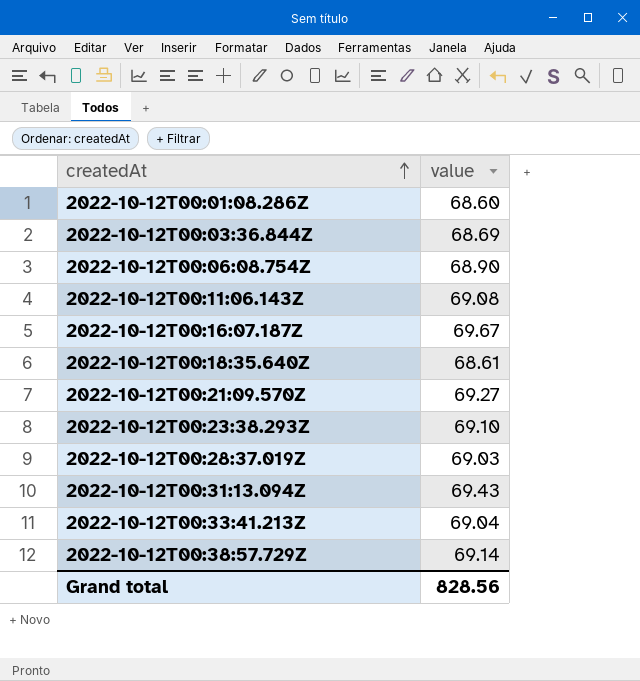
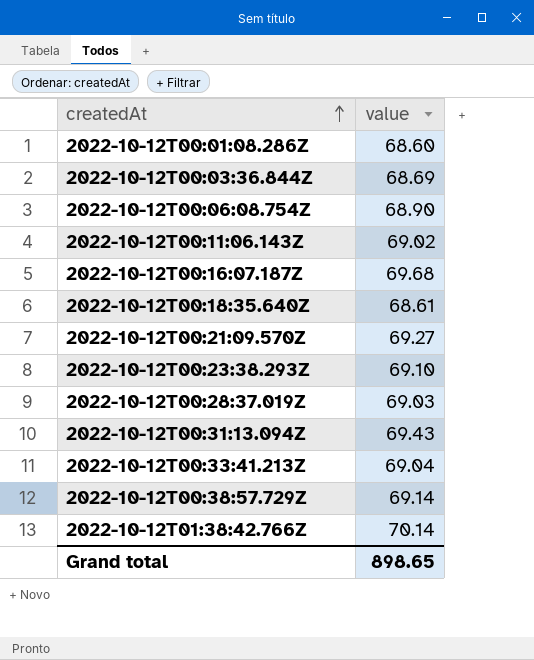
2022-10-12T00:11:06.143Z | value: 69.08 -> 69.02
2022-10-12T00:16:07.187Z | value: 69.67 -> 69.68
row 2022-10-12T01:38:42.766Z: none -> 70.14
Grand total | value: 828.56 -> 898.65

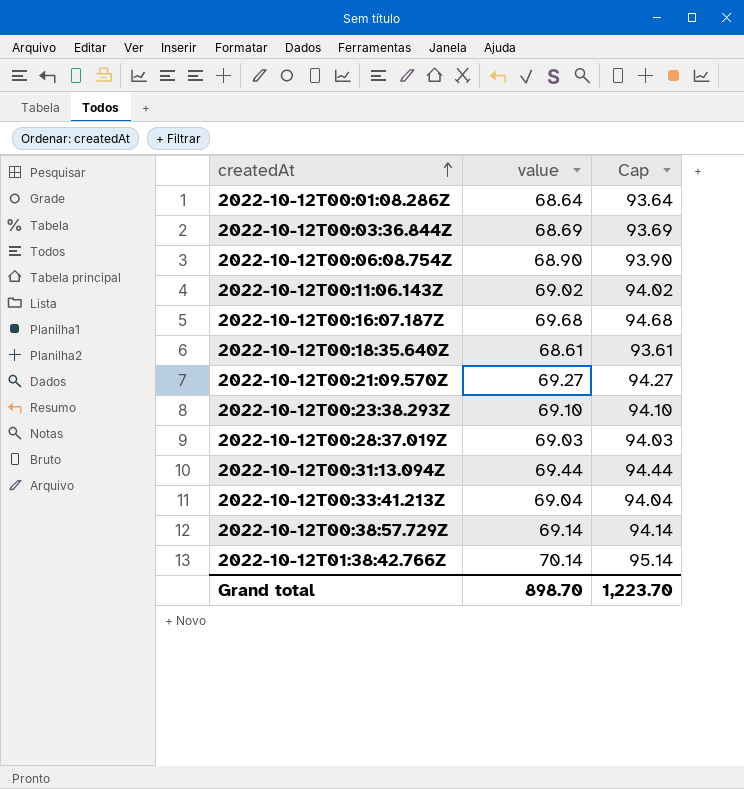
column Cap | formula: none -> [value] + 25
2022-10-12T00:01:08.286Z | value: 68.60 -> 68.64
2022-10-12T00:31:13.094Z | value: 69.43 -> 69.44
Grand total | value: 898.65 -> 898.70

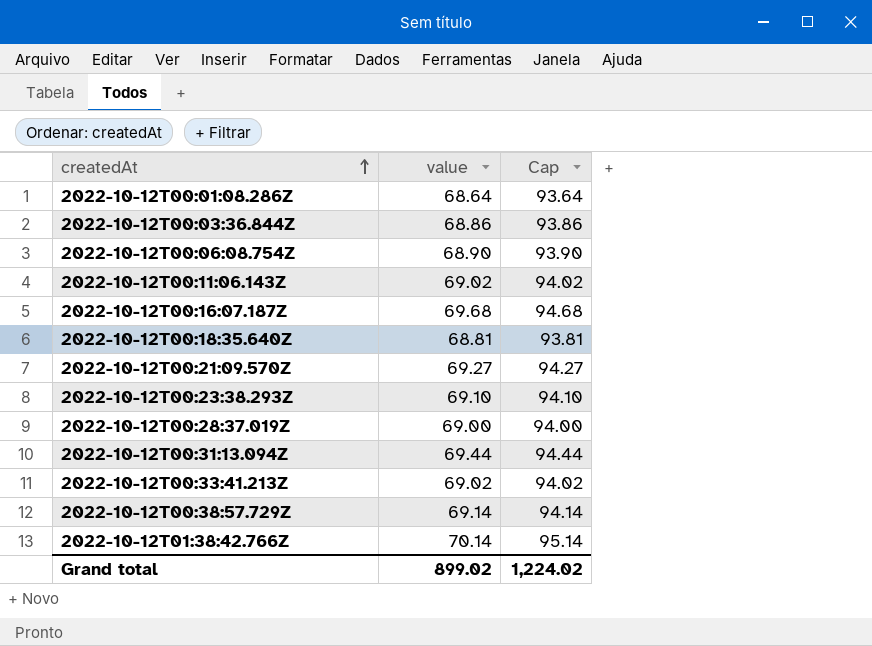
2022-10-12T00:03:36.844Z | value: 68.69 -> 68.86
2022-10-12T00:03:36.844Z | Cap: 93.69 -> 93.86
2022-10-12T00:18:35.640Z | value: 68.61 -> 68.81
2022-10-12T00:18:35.640Z | Cap: 93.61 -> 93.81
2022-10-12T00:28:37.019Z | value: 69.03 -> 69.00
2022-10-12T00:28:37.019Z | Cap: 94.03 -> 94.00
2022-10-12T00:33:41.213Z | value: 69.04 -> 69.02
2022-10-12T00:33:41.213Z | Cap: 94.04 -> 94.02
Grand total | value: 898.70 -> 899.02
Grand total | Cap: 1,223.70 -> 1,224.02

